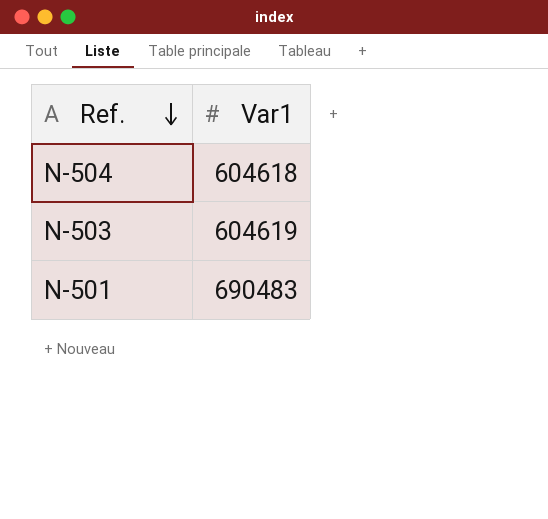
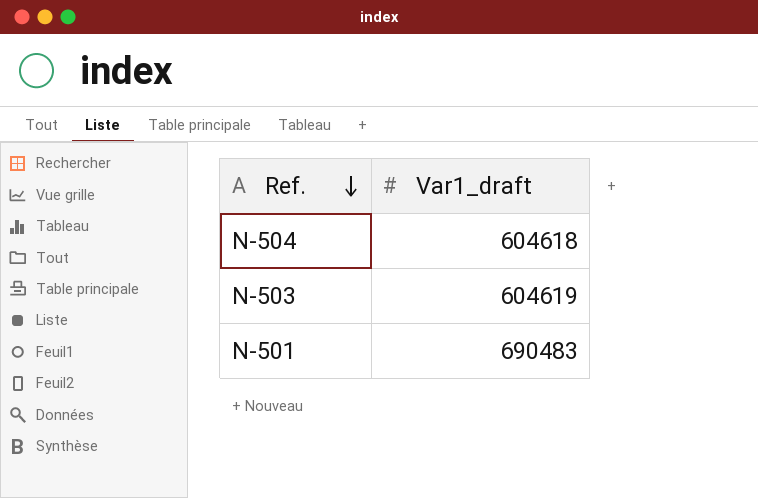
column name: Var1 -> Var1_draft

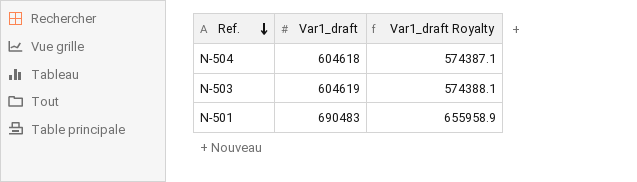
column Var1_draft Royalty | formula: none -> [Var1_draft] * 0.95

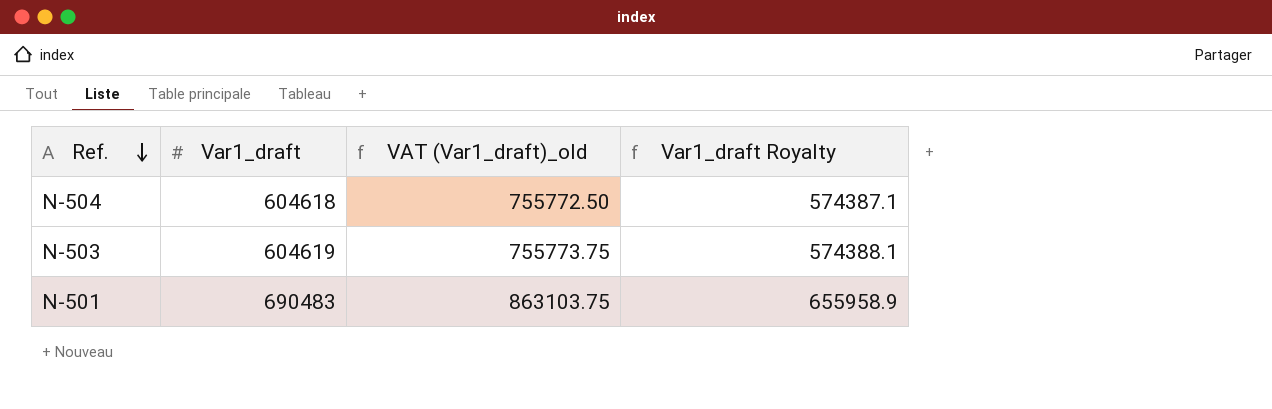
column VAT (Var1_draft)_old | formula: none -> [Var1_draft] * 1.25

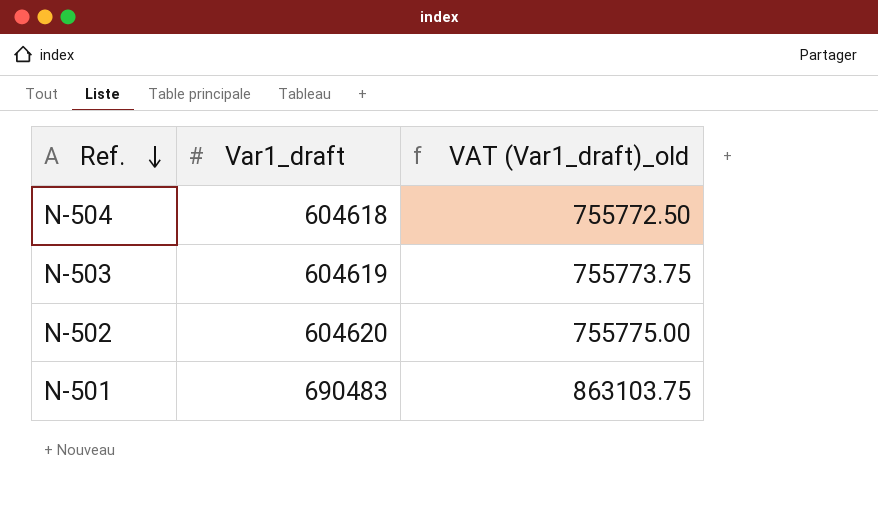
column Var1_draft Royalty | formula: [Var1_draft] * 0.95 -> none
row N-502: none -> 604620 | 755775.00

